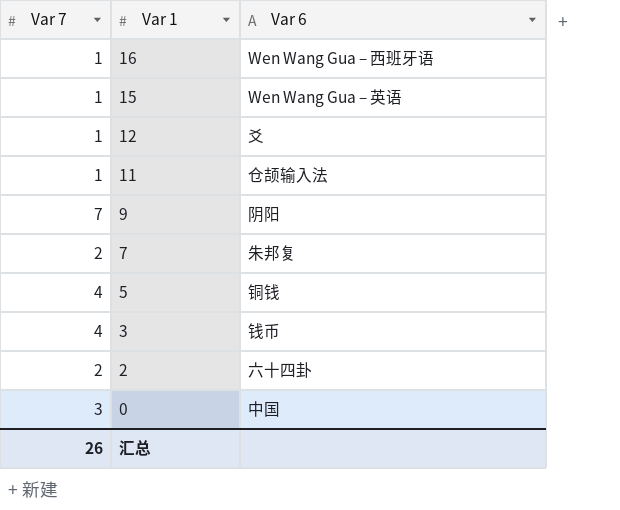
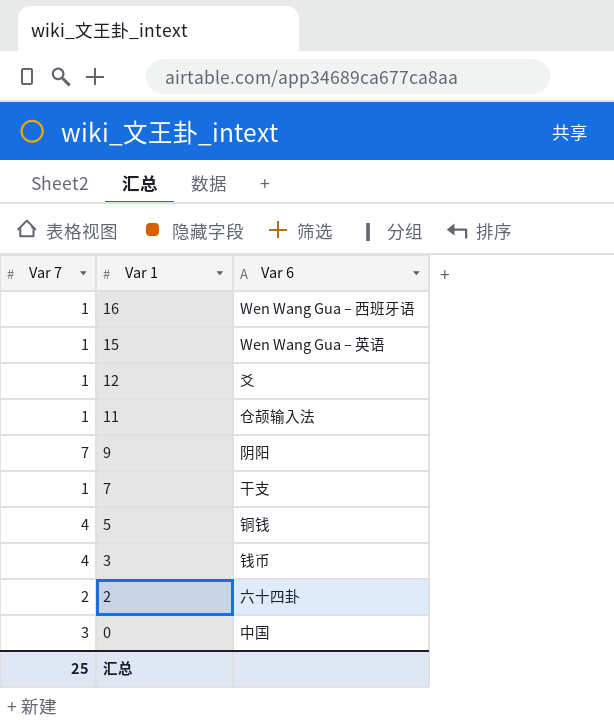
7 | Var 7: 2 -> 1
7 | Var 6: 朱邦复 -> 干支
汇总 | Var 7: 26 -> 25

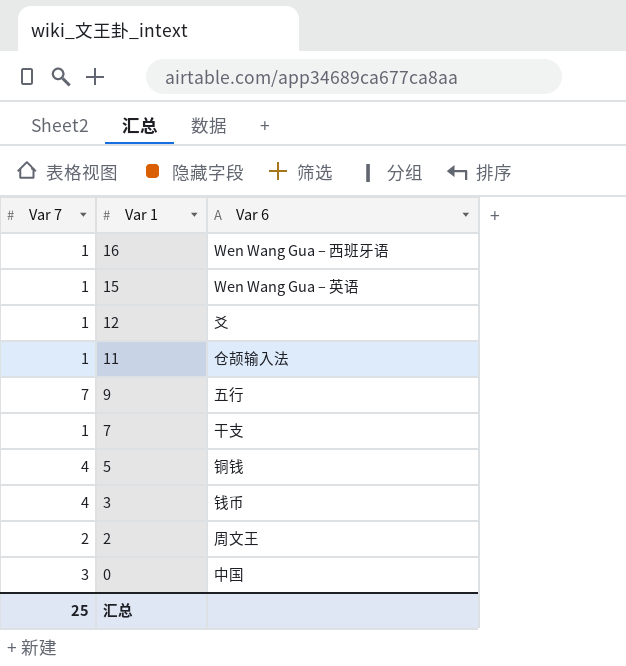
9 | Var 6: 阴阳 -> 五行
2 | Var 6: 六十四卦 -> 周文王

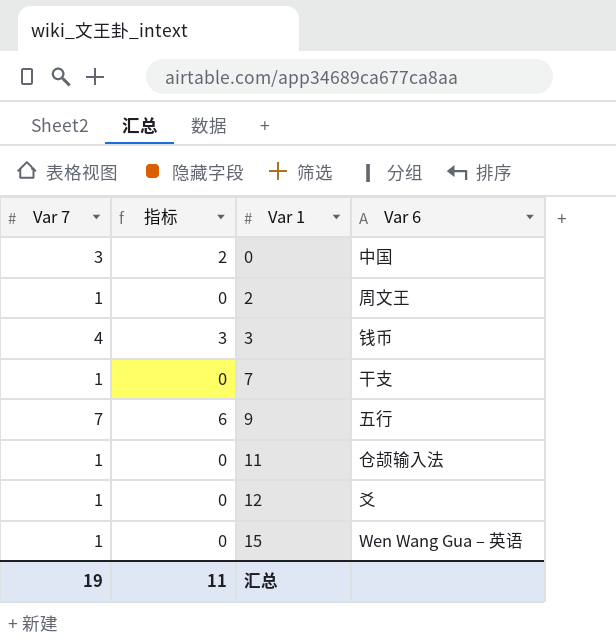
row order: Var 1 descending -> Var 1 ascending
column 指标 | formula: none -> [Var 7] - 1
row 16: 1 | Wen Wang Gua – 西班牙语 -> none
row 5: 4 | 铜钱 -> none
2 | Var 7: 2 -> 1
汇总 | Var 7: 25 -> 19

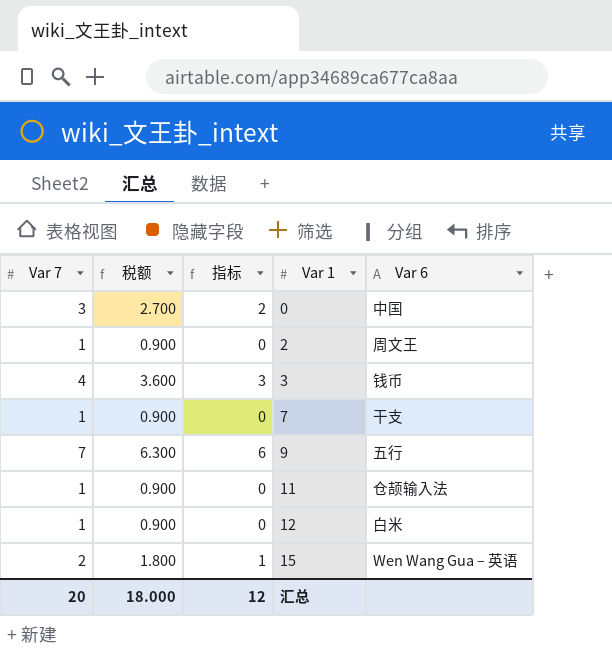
column 税额 | formula: none -> [Var 7] * 0.9
12 | Var 6: 爻 -> 白米
15 | Var 7: 1 -> 2
15 | 指标: 0 -> 1
汇总 | Var 7: 19 -> 20
汇总 | 指标: 11 -> 12

